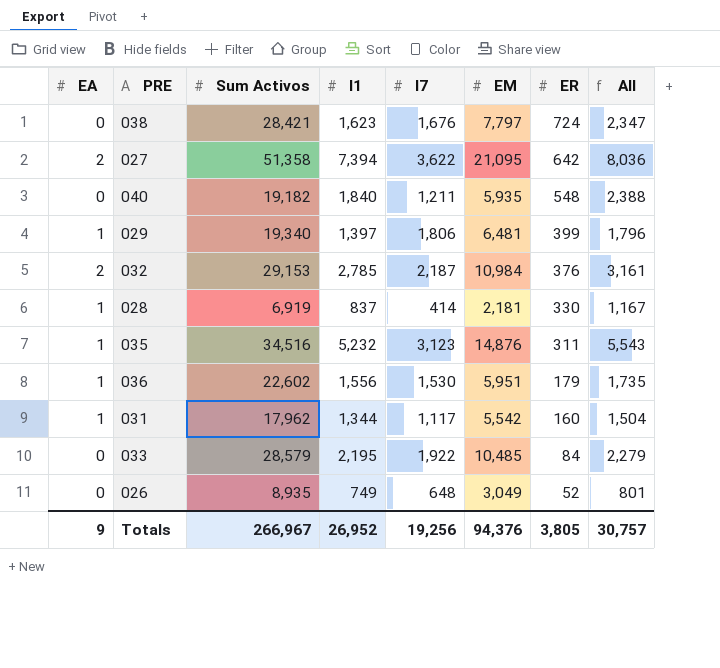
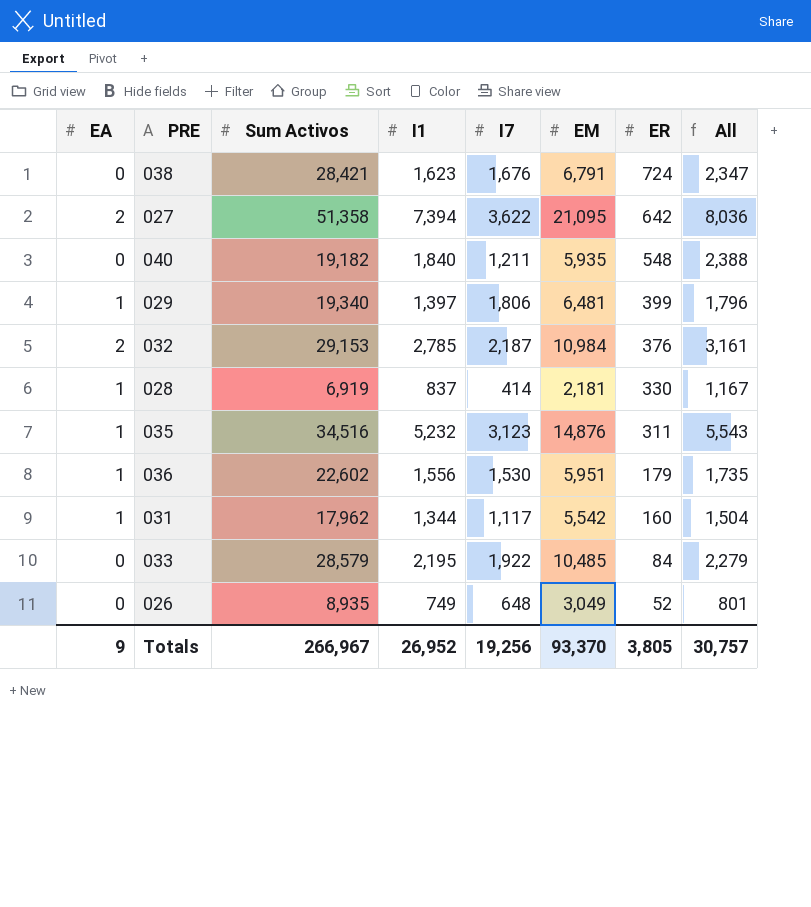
038 | EM: 7,797 -> 6,791
Totals | EM: 94,376 -> 93,370

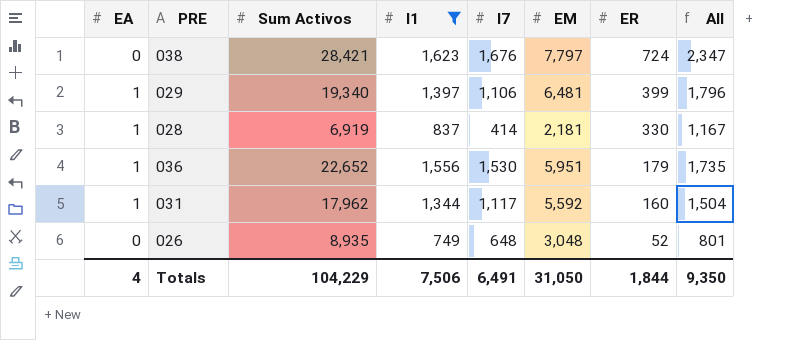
filter: none -> I1 <= 1,623
038 | EM: 6,791 -> 7,797
029 | I7: 1,806 -> 1,106
036 | Sum Activos: 22,602 -> 22,652
031 | EM: 5,542 -> 5,592
026 | EM: 3,049 -> 3,048
Totals | EA: 9 -> 4
Totals | Sum Activos: 266,967 -> 104,229
Totals | I1: 26,952 -> 7,506
Totals | I7: 19,256 -> 6,491
Totals | EM: 93,370 -> 31,050
Totals | ER: 3,805 -> 1,844
Totals | All: 30,757 -> 9,350

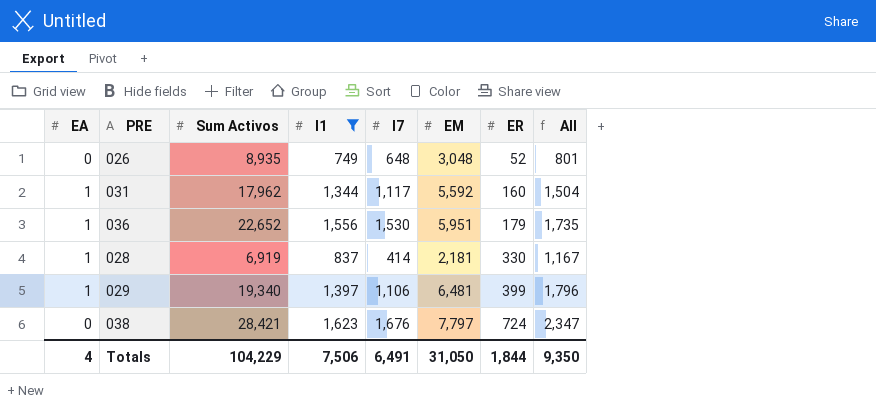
row order: ER descending -> ER ascending

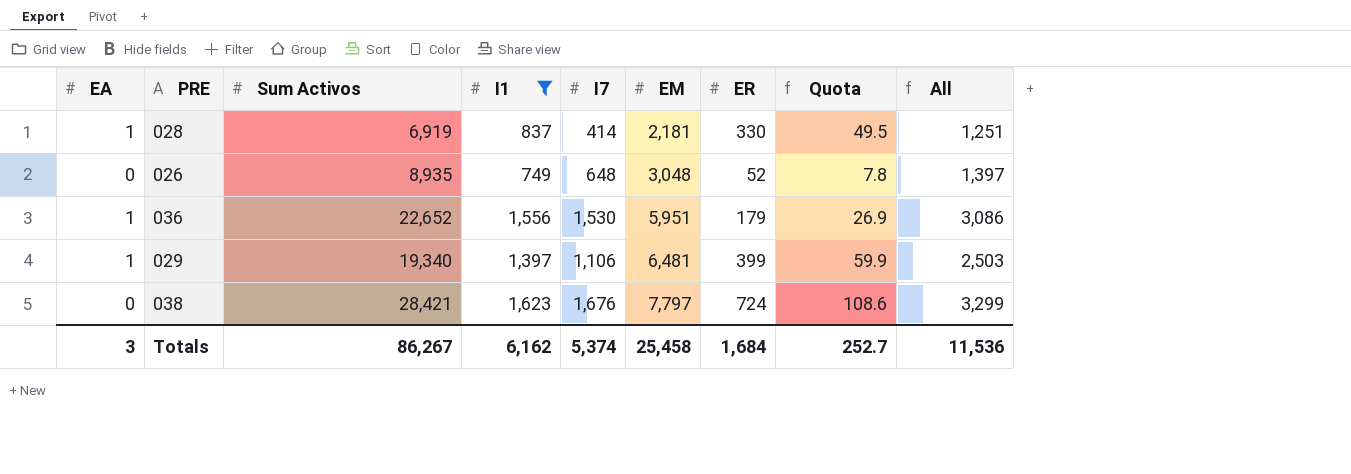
row order: ER ascending -> EM ascending
column Quota | formula: none -> [ER] * 0.15
column All | formula: [I1] + [ER] -> [I1] + [I7]
row 031: 1 | 17,962 | 1,344 | 1,117 | 5,592 | 160 | 1,504 -> none
Totals | EA: 4 -> 3
Totals | Sum Activos: 104,229 -> 86,267
Totals | I1: 7,506 -> 6,162
Totals | I7: 6,491 -> 5,374
Totals | EM: 31,050 -> 25,458
Totals | ER: 1,844 -> 1,684
Totals | All: 9,350 -> 11,536

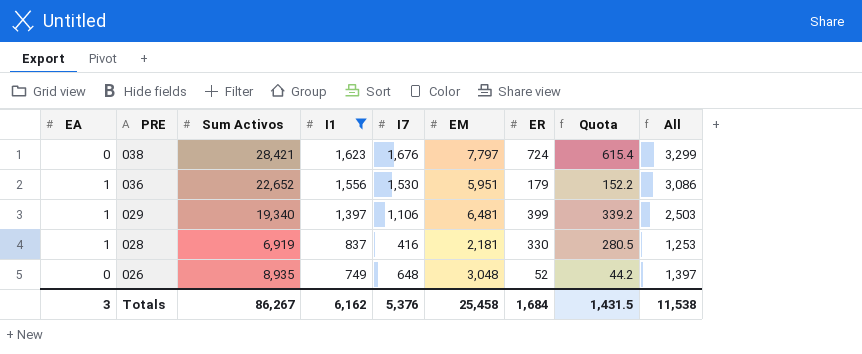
row order: EM ascending -> PRE descending
column Quota | formula: [ER] * 0.15 -> [ER] * 0.85
028 | I7: 414 -> 416
028 | All: 1,251 -> 1,253
Totals | I7: 5,374 -> 5,376
Totals | Quota: 252.7 -> 1,431.5
Totals | All: 11,536 -> 11,538

